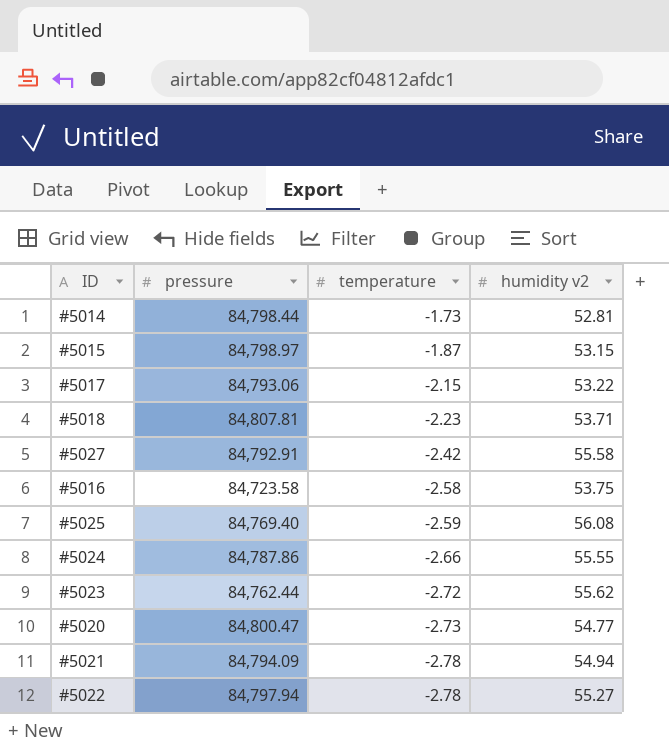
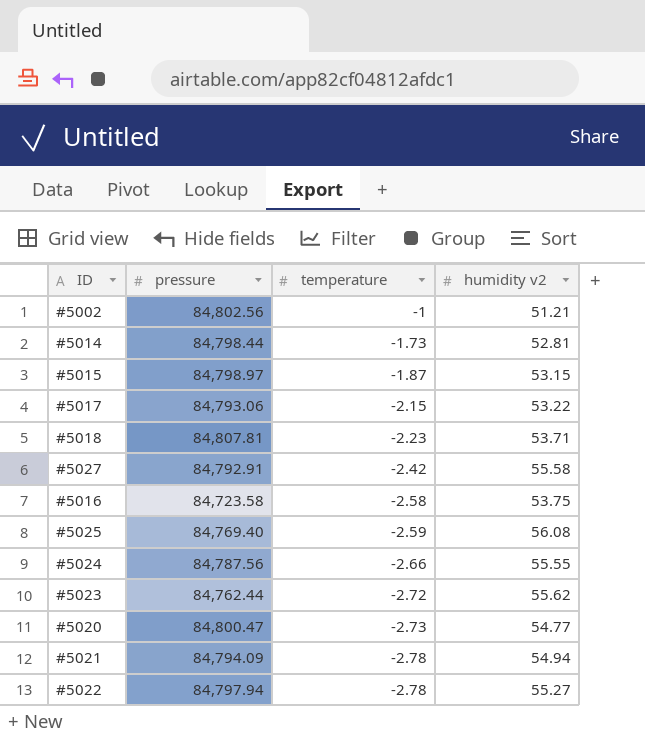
row #5002: none -> 84,802.56 | -1 | 51.21
#5024 | pressure: 84,787.86 -> 84,787.56

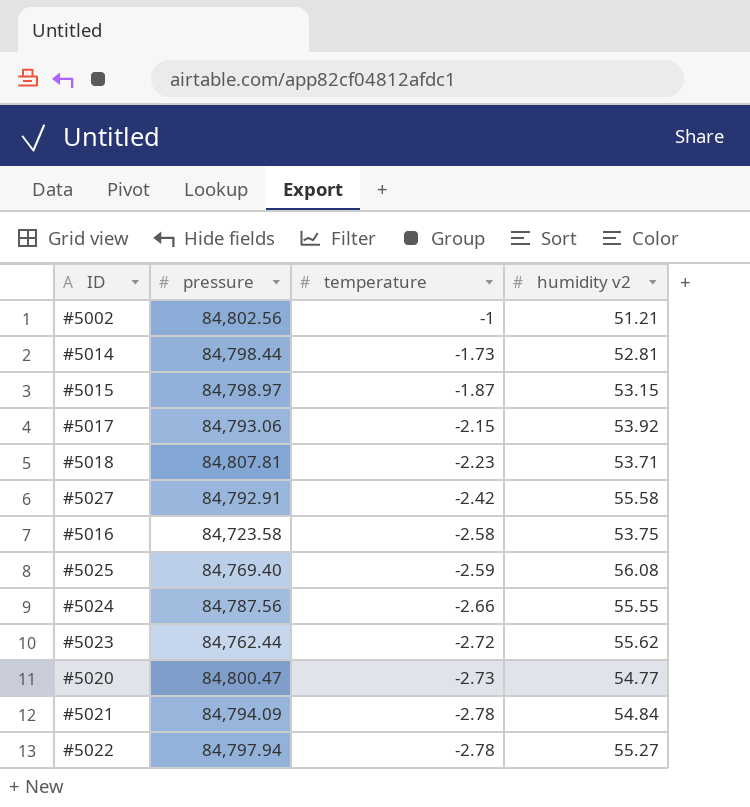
#5017 | humidity v2: 53.22 -> 53.92
#5021 | humidity v2: 54.94 -> 54.84

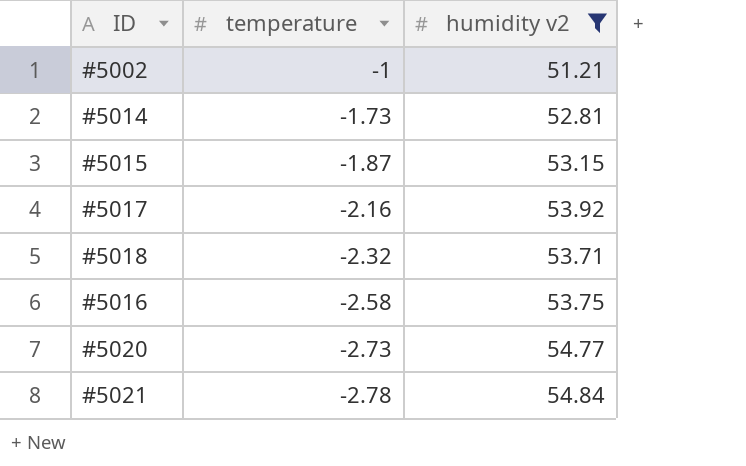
filter: none -> humidity v2 <= 54.84
column pressure | position: 2 -> none
#5017 | temperature: -2.15 -> -2.16
#5018 | temperature: -2.23 -> -2.32

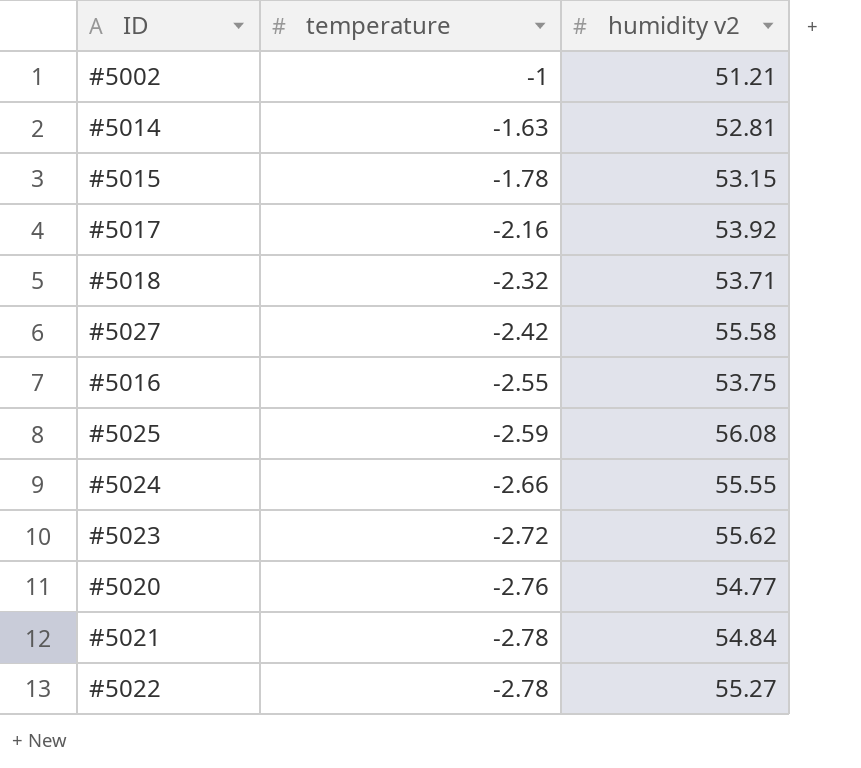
filter: humidity v2 <= 54.84 -> none
#5014 | temperature: -1.73 -> -1.63
#5015 | temperature: -1.87 -> -1.78
#5016 | temperature: -2.58 -> -2.55
#5020 | temperature: -2.73 -> -2.76

